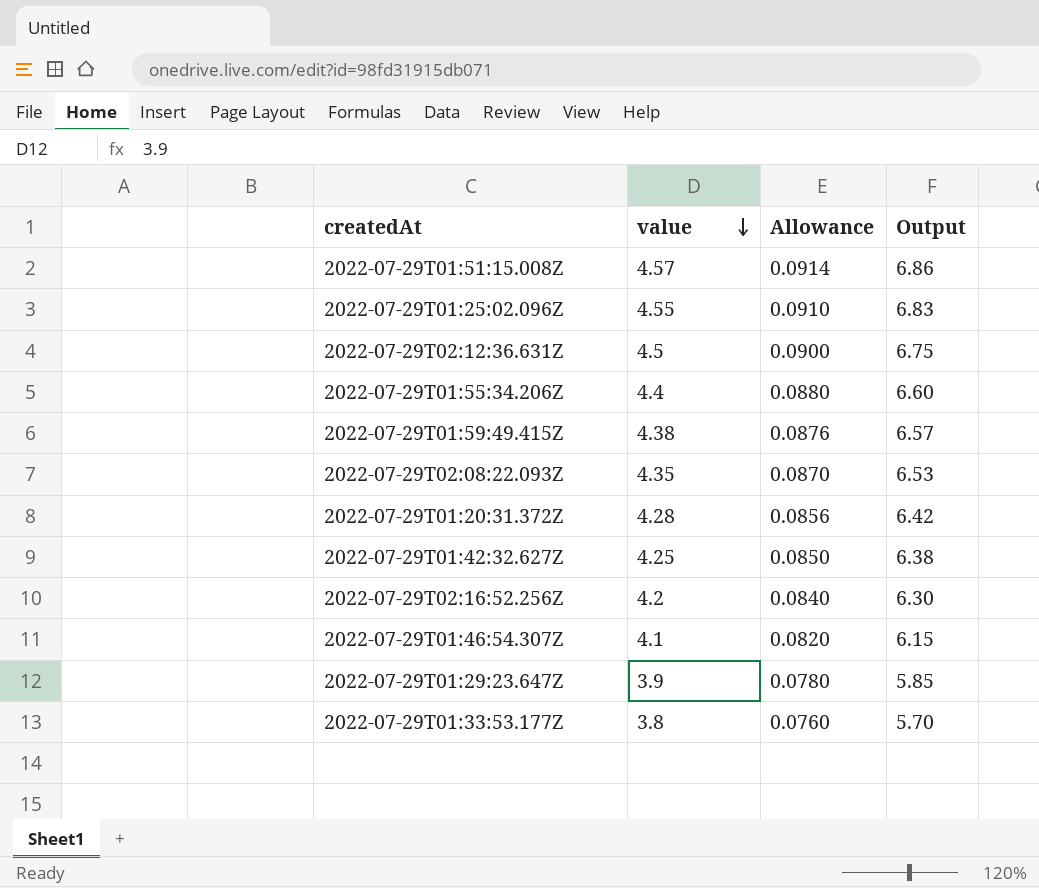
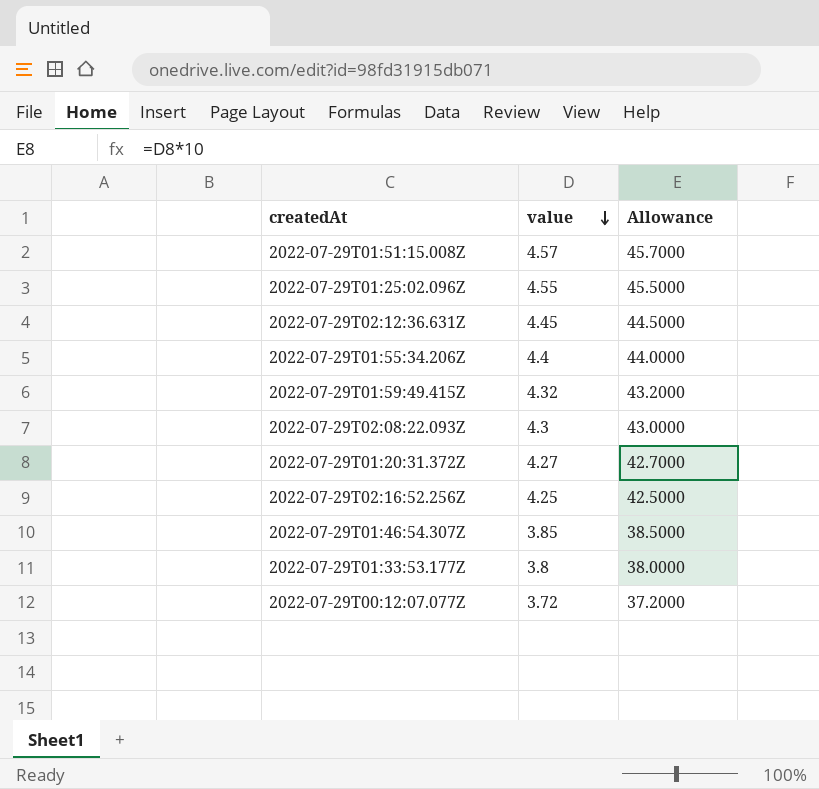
column Output | formula: [value] * 1.5 -> none
column Allowance | formula: [value] * 0.02 -> [value] * 10
row 2022-07-29T01:42:32.627Z: 4.25 | 0.0850 | 6.38 -> none
row 2022-07-29T01:29:23.647Z: 3.9 | 0.0780 | 5.85 -> none
2022-07-29T02:12:36.631Z | value: 4.5 -> 4.45
2022-07-29T01:59:49.415Z | value: 4.38 -> 4.32
2022-07-29T02:08:22.093Z | value: 4.35 -> 4.3
2022-07-29T01:20:31.372Z | value: 4.28 -> 4.27
2022-07-29T02:16:52.256Z | value: 4.2 -> 4.25
2022-07-29T01:46:54.307Z | value: 4.1 -> 3.85
row 2022-07-29T00:12:07.077Z: none -> 3.72 | 37.2000

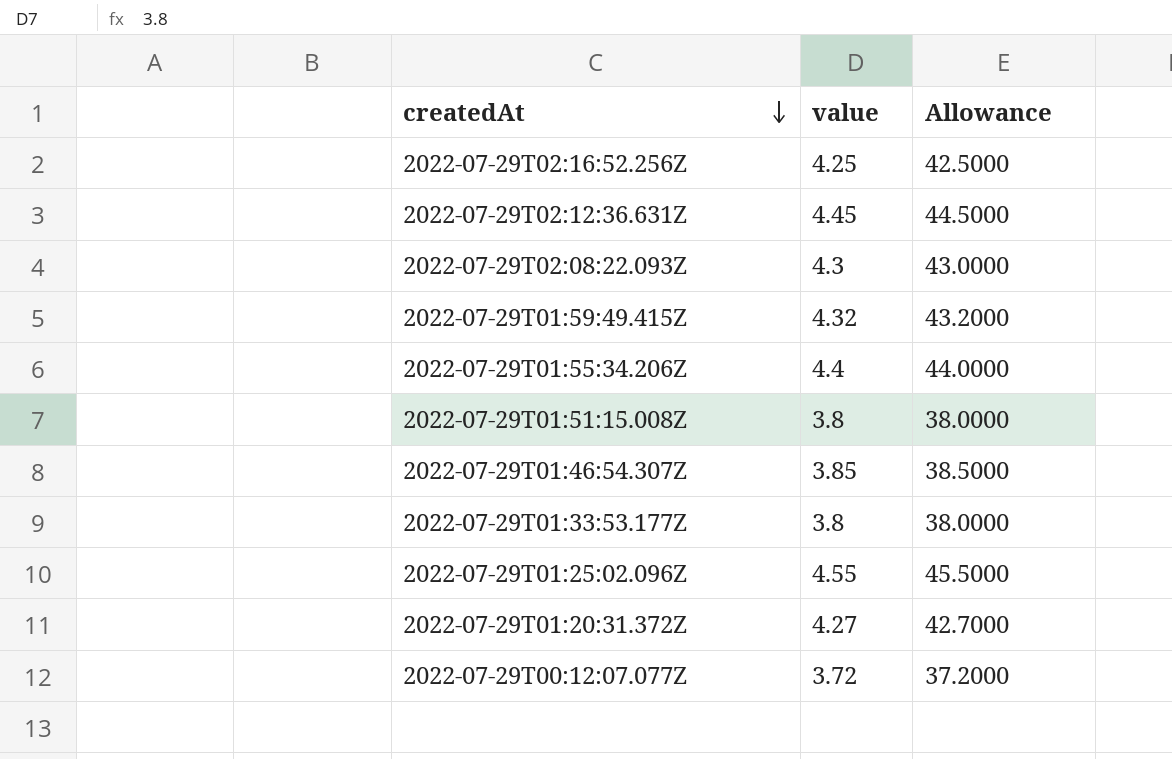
row order: value descending -> createdAt descending
2022-07-29T01:51:15.008Z | value: 4.57 -> 3.8
2022-07-29T01:51:15.008Z | Allowance: 45.7000 -> 38.0000

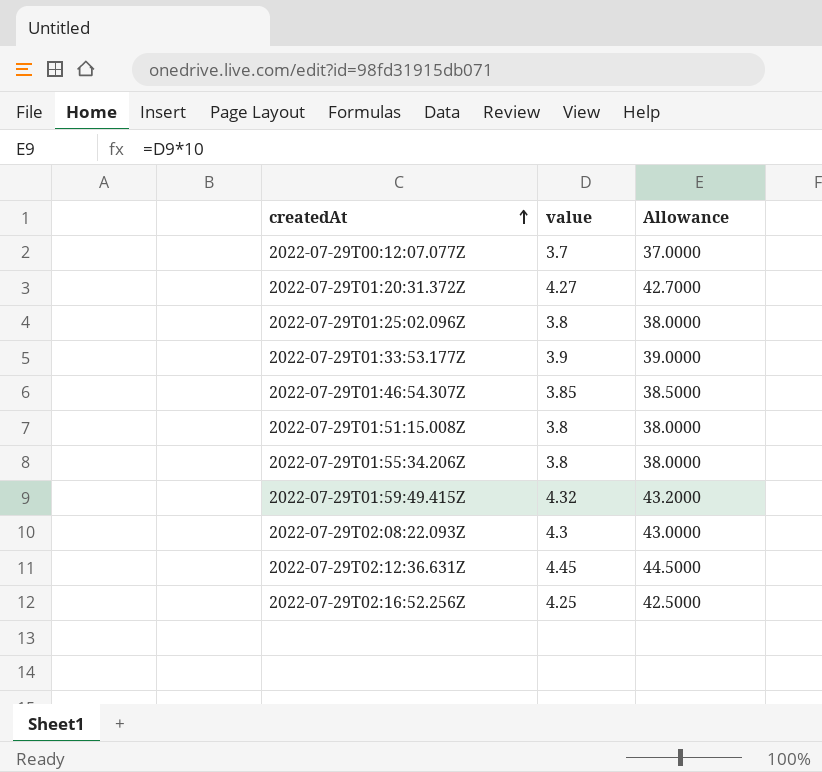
row order: createdAt descending -> createdAt ascending
2022-07-29T00:12:07.077Z | value: 3.72 -> 3.7
2022-07-29T00:12:07.077Z | Allowance: 37.2000 -> 37.0000
2022-07-29T01:25:02.096Z | value: 4.55 -> 3.8
2022-07-29T01:25:02.096Z | Allowance: 45.5000 -> 38.0000
2022-07-29T01:33:53.177Z | value: 3.8 -> 3.9
2022-07-29T01:33:53.177Z | Allowance: 38.0000 -> 39.0000
2022-07-29T01:55:34.206Z | value: 4.4 -> 3.8
2022-07-29T01:55:34.206Z | Allowance: 44.0000 -> 38.0000

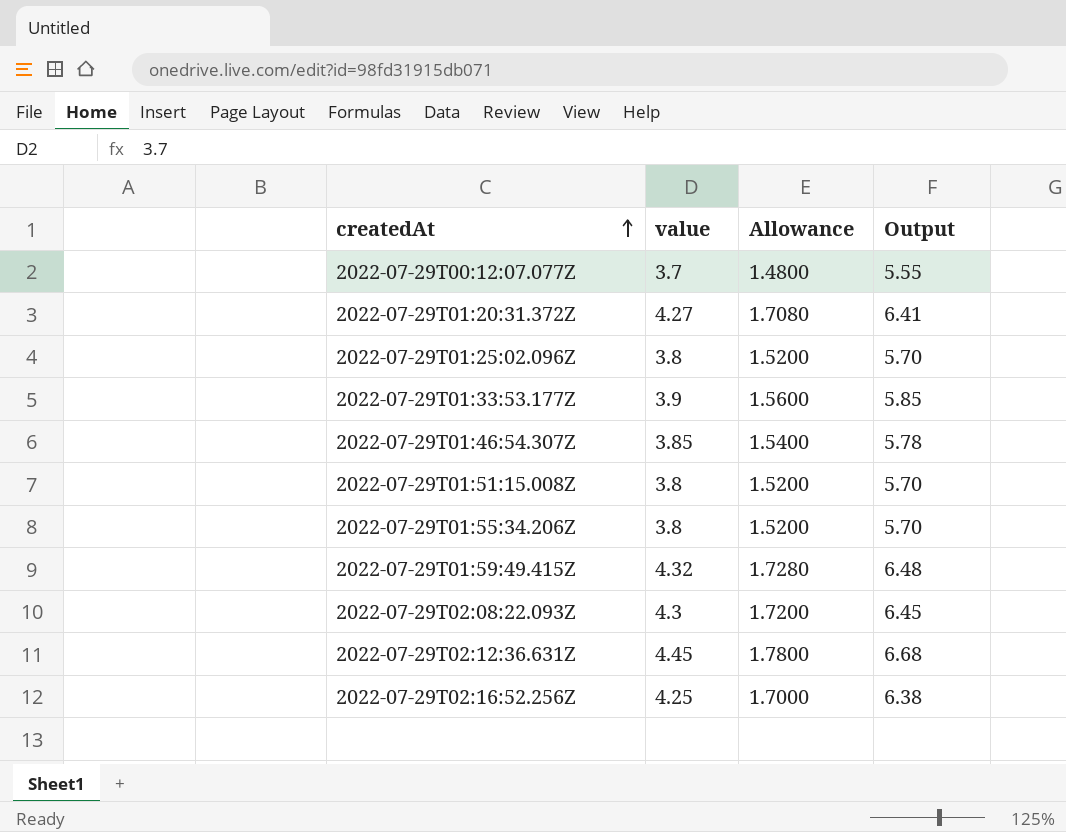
column Allowance | formula: [value] * 10 -> [value] * 0.4
column Output | formula: none -> [value] * 1.5

